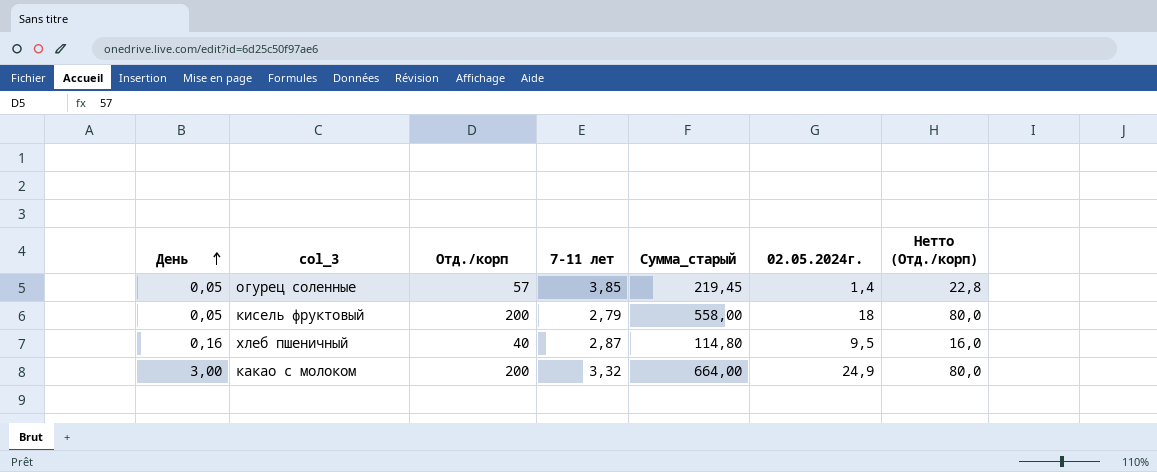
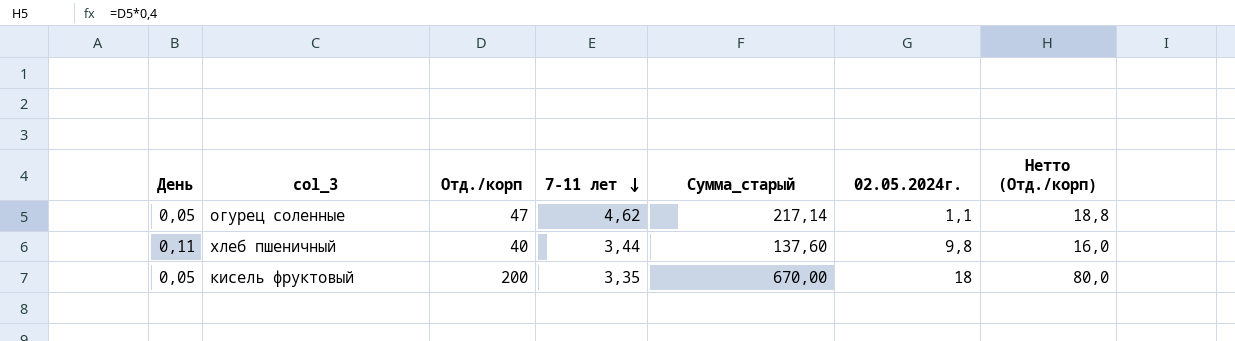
row order: День ascending -> 7-11 лет descending
row какао с молоком: 3,00 | 200 | 3,32 | 664,00 | 24,9 | 80,0 -> none
огурец соленные | Отд./корп: 57 -> 47
огурец соленные | 7-11 лет: 3,85 -> 4,62
огурец соленные | Сумма_старый: 219,45 -> 217,14
огурец соленные | 02.05.2024г.: 1,4 -> 1,1
огурец соленные | Нетто (Отд./корп): 22,8 -> 18,8
хлеб пшеничный | День: 0,16 -> 0,11
хлеб пшеничный | 7-11 лет: 2,87 -> 3,44
хлеб пшеничный | Сумма_старый: 114,80 -> 137,60
хлеб пшеничный | 02.05.2024г.: 9,5 -> 9,8
кисель фруктовый | 7-11 лет: 2,79 -> 3,35
кисель фруктовый | Сумма_старый: 558,00 -> 670,00

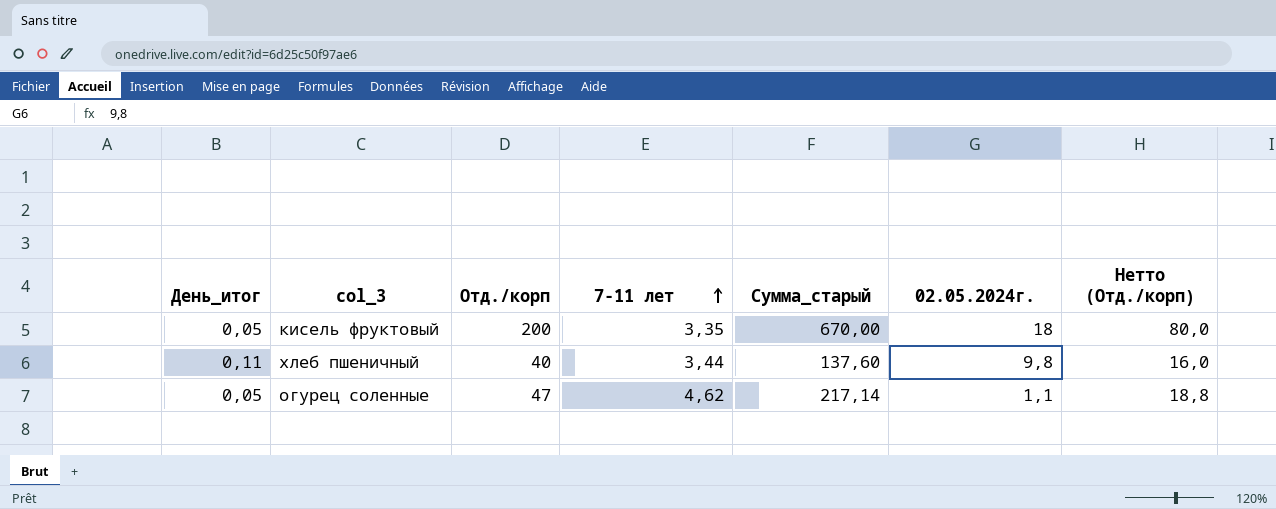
row order: 7-11 лет descending -> 7-11 лет ascending
column name: День -> День_итог

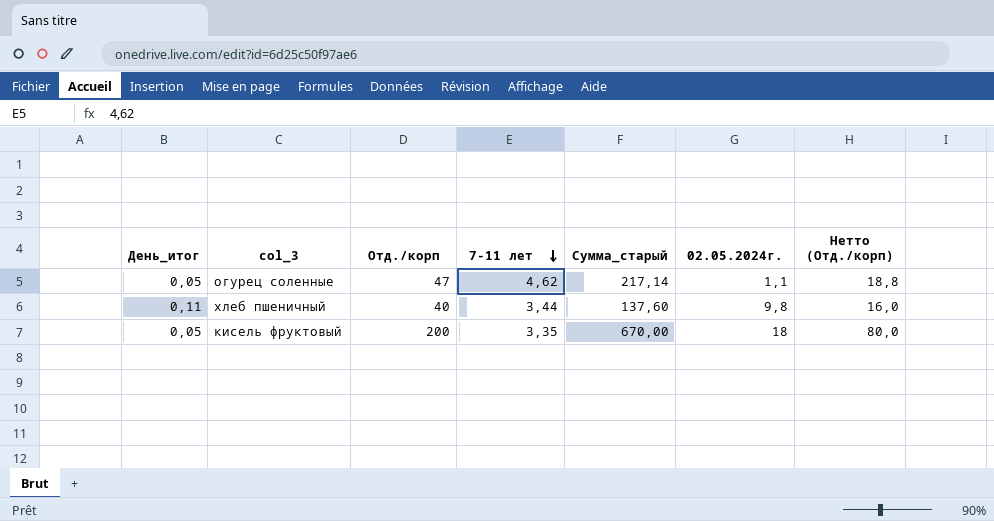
row order: 7-11 лет ascending -> 7-11 лет descending

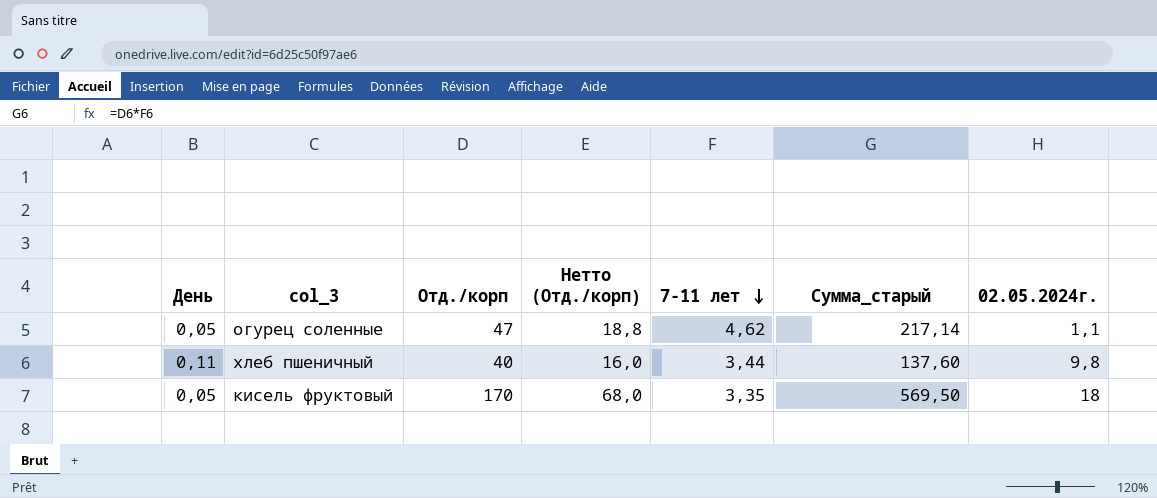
column name: День_итог -> День
column Нетто (Отд./корп) | position: 7 -> 4
кисель фруктовый | Отд./корп: 200 -> 170
кисель фруктовый | Нетто (Отд./корп): 80,0 -> 68,0
кисель фруктовый | Сумма_старый: 670,00 -> 569,50

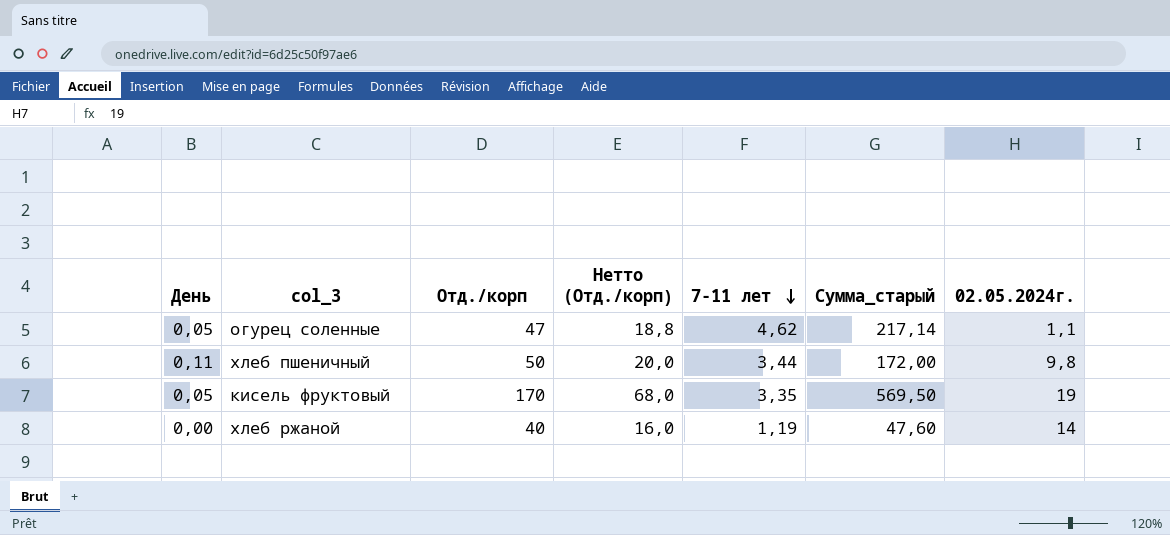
хлеб пшеничный | Отд./корп: 40 -> 50
хлеб пшеничный | Нетто (Отд./корп): 16,0 -> 20,0
хлеб пшеничный | Сумма_старый: 137,60 -> 172,00
кисель фруктовый | 02.05.2024г.: 18 -> 19
row хлеб ржаной: none -> 0,00 | 40 | 16,0 | 1,19 | 47,60 | 14

